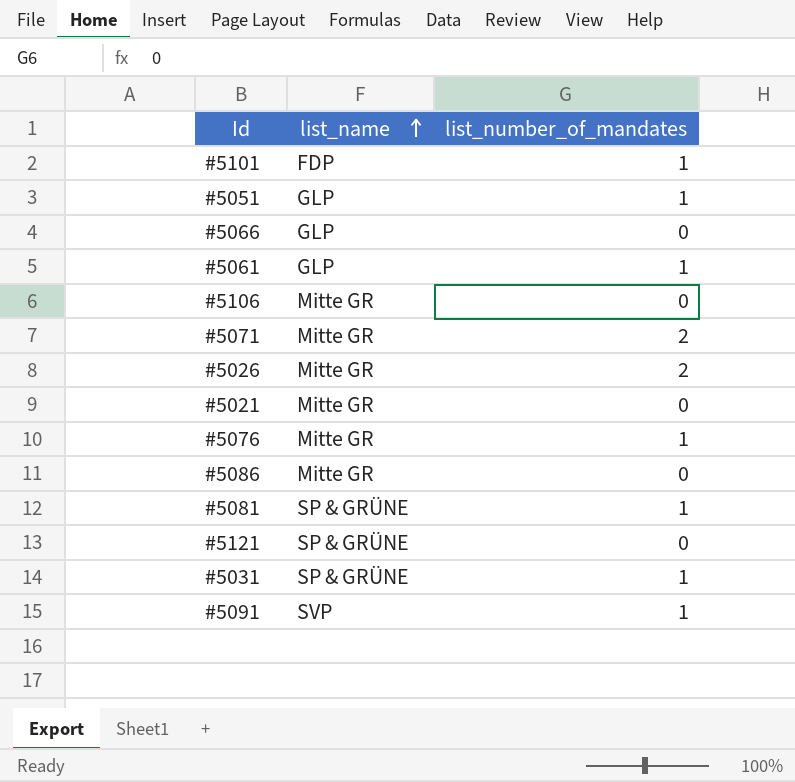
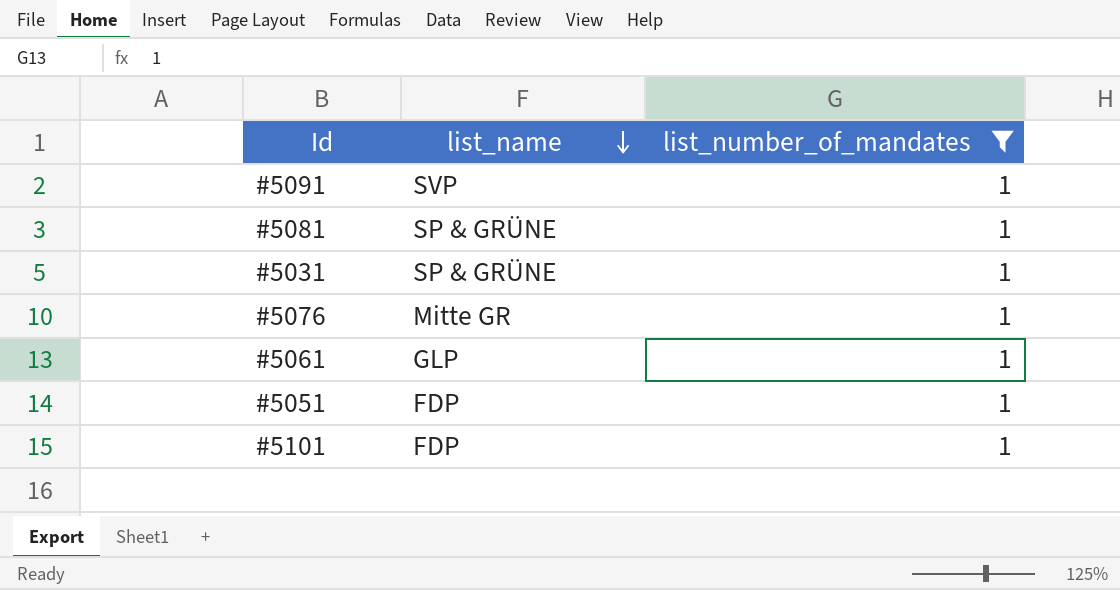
filter: none -> list_number_of_mandates = 1
row order: list_name ascending -> list_name descending
#5051 | list_name: GLP -> FDP

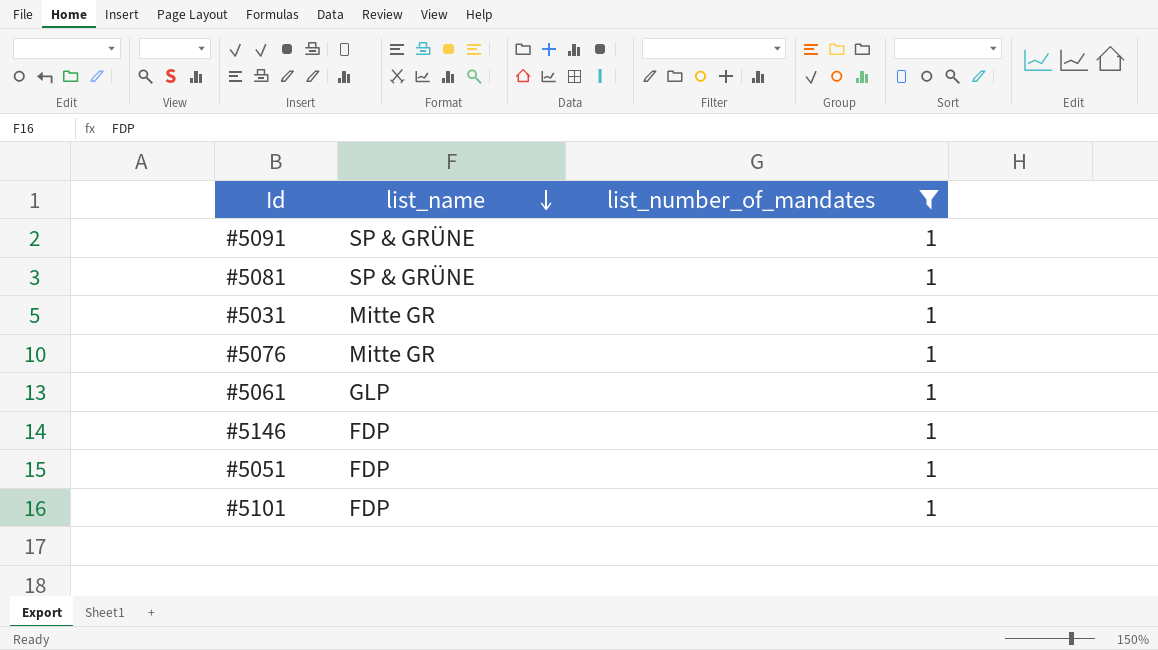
#5091 | list_name: SVP -> SP & GRÜNE
#5031 | list_name: SP & GRÜNE -> Mitte GR
row #5146: none -> FDP | 1

